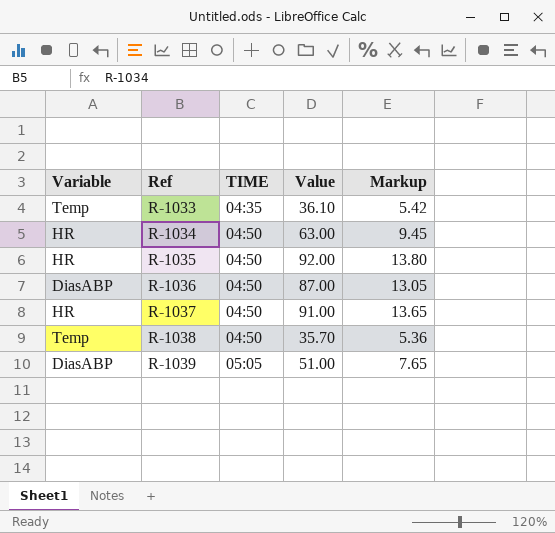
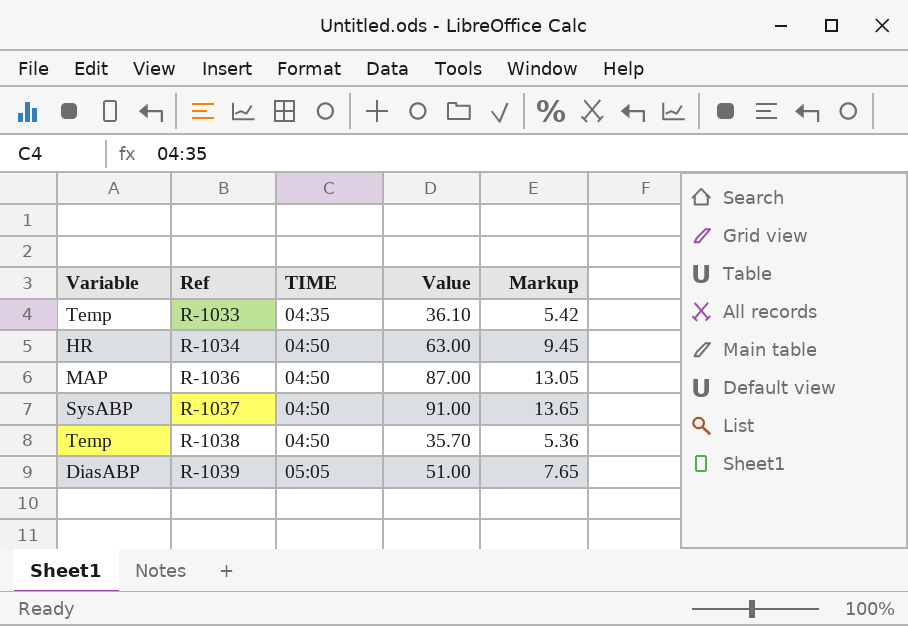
row R-1035: HR | 04:50 | 92.00 | 13.80 -> none
R-1036 | Variable: DiasABP -> MAP
R-1037 | Variable: HR -> SysABP

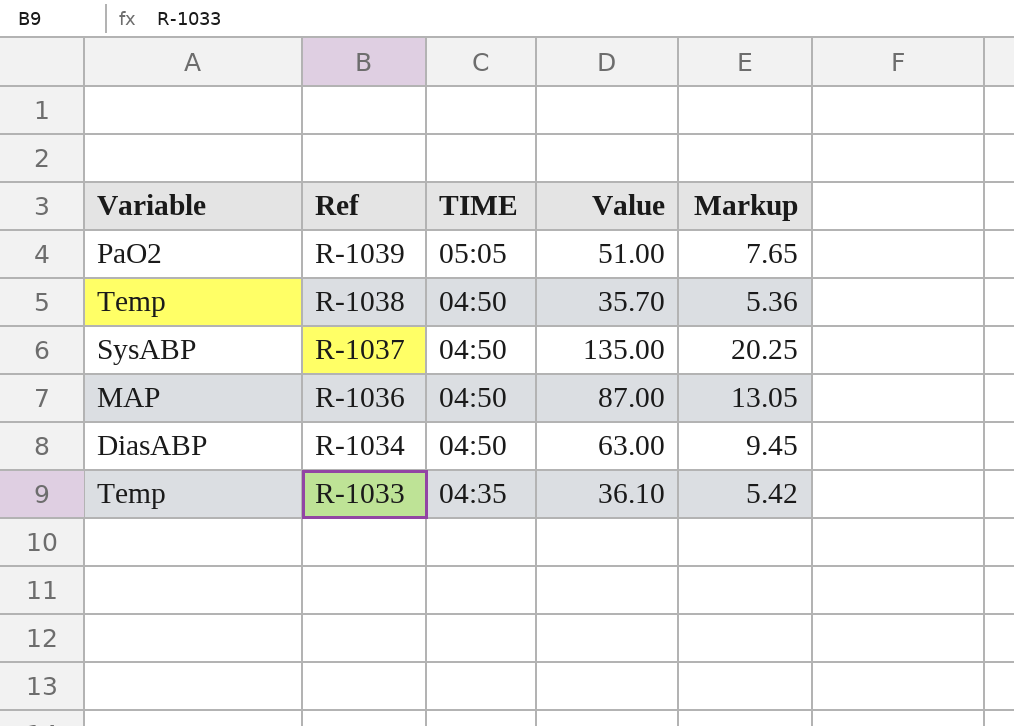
row order: Ref ascending -> Ref descending
R-1039 | Variable: DiasABP -> PaO2
R-1037 | Value: 91.00 -> 135.00
R-1037 | Markup: 13.65 -> 20.25
R-1034 | Variable: HR -> DiasABP

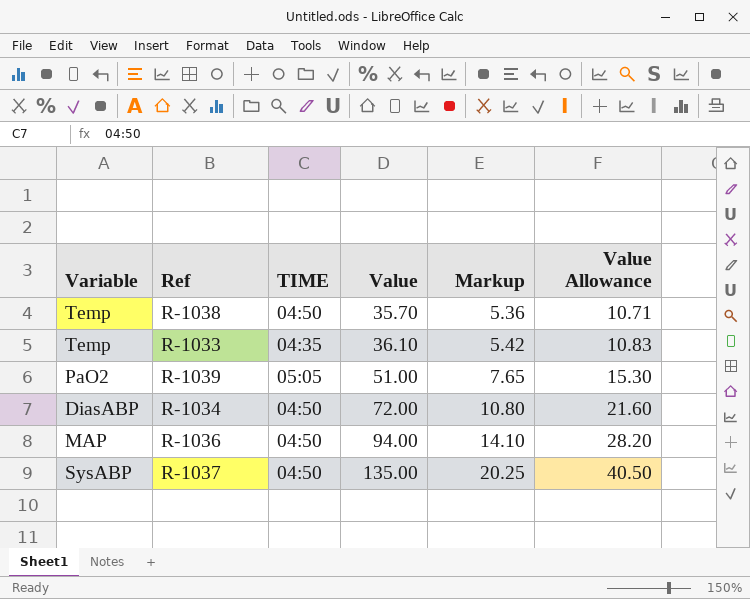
row order: Ref descending -> Value ascending
column Value Allowance | formula: none -> [Value] * 0.3
R-1034 | Value: 63.00 -> 72.00
R-1034 | Markup: 9.45 -> 10.80
R-1036 | Value: 87.00 -> 94.00
R-1036 | Markup: 13.05 -> 14.10

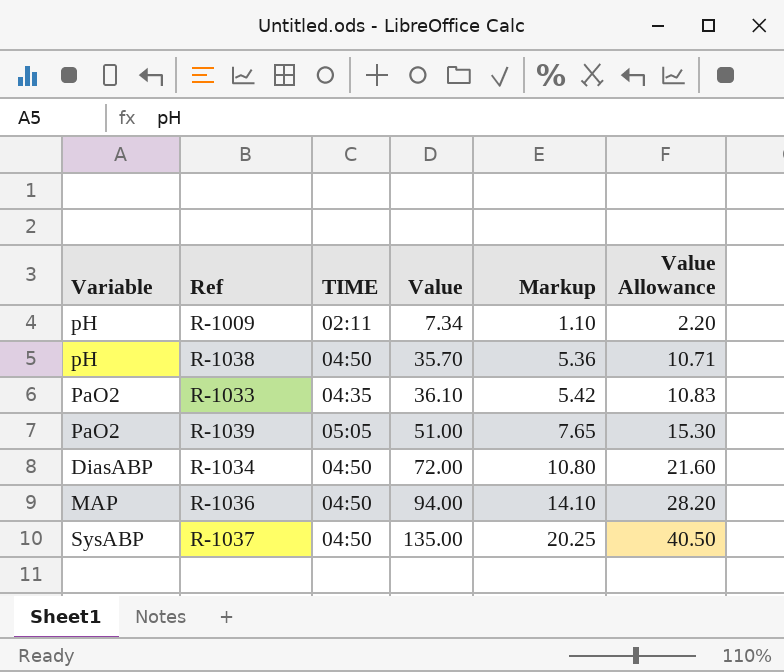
row R-1009: none -> pH | 02:11 | 7.34 | 1.10 | 2.20
R-1038 | Variable: Temp -> pH
R-1033 | Variable: Temp -> PaO2

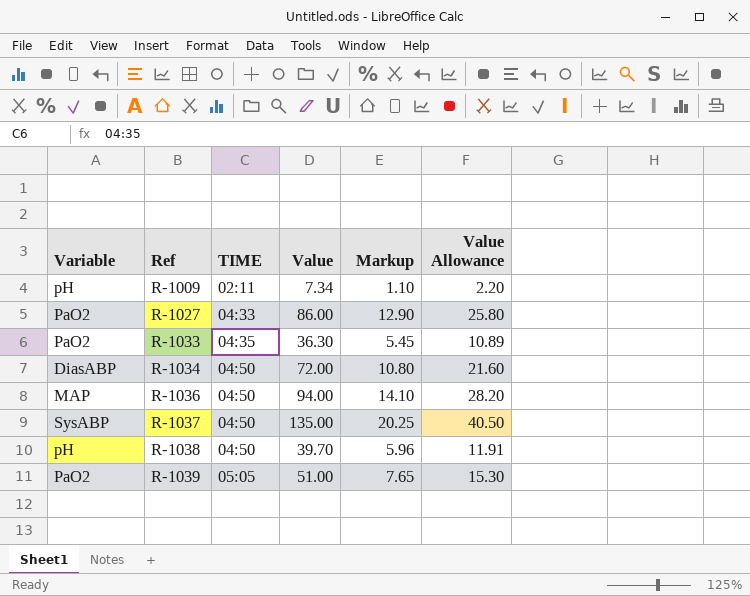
row order: Value ascending -> Ref ascending
row R-1027: none -> PaO2 | 04:33 | 86.00 | 12.90 | 25.80
R-1033 | Value: 36.10 -> 36.30
R-1033 | Markup: 5.42 -> 5.45
R-1033 | Value Allowance: 10.83 -> 10.89
R-1038 | Value: 35.70 -> 39.70
R-1038 | Markup: 5.36 -> 5.96
R-1038 | Value Allowance: 10.71 -> 11.91

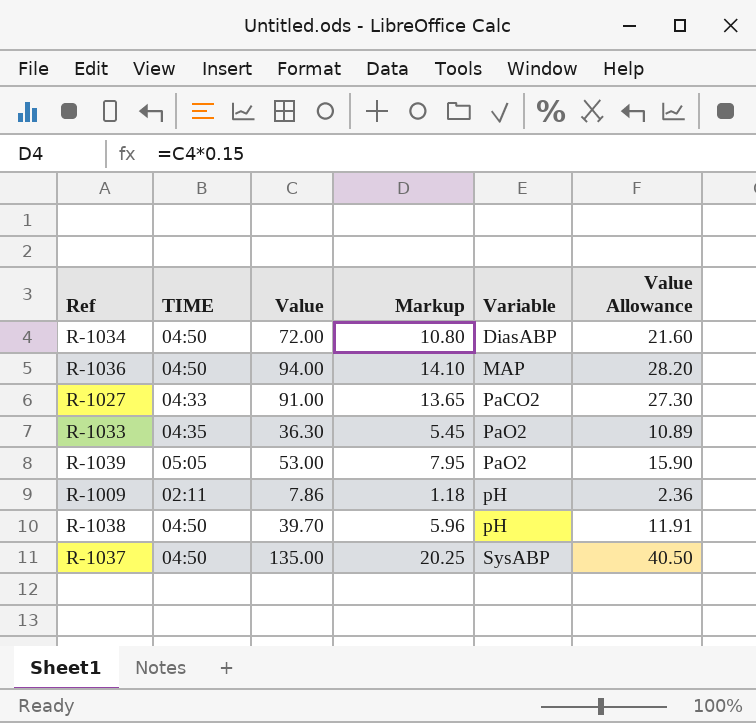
row order: Ref ascending -> Variable ascending
column Variable | position: 1 -> 5
R-1027 | Value: 86.00 -> 91.00
R-1027 | Markup: 12.90 -> 13.65
R-1027 | Variable: PaO2 -> PaCO2
R-1027 | Value Allowance: 25.80 -> 27.30
R-1039 | Value: 51.00 -> 53.00
R-1039 | Markup: 7.65 -> 7.95
R-1039 | Value Allowance: 15.30 -> 15.90
R-1009 | Value: 7.34 -> 7.86
R-1009 | Markup: 1.10 -> 1.18
R-1009 | Value Allowance: 2.20 -> 2.36

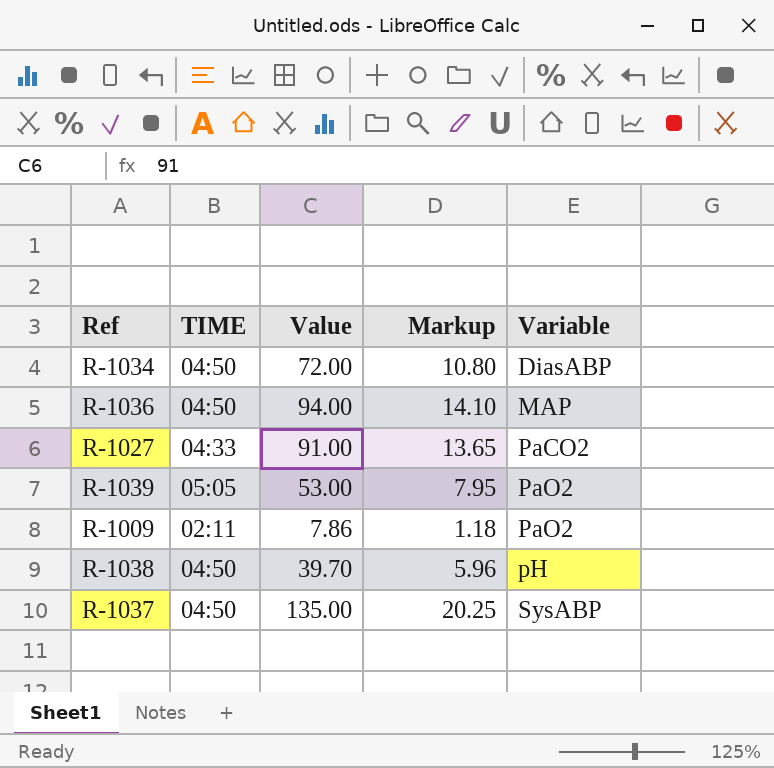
column Value Allowance | formula: [Value] * 0.3 -> none
row R-1033: 04:35 | 36.30 | 5.45 | PaO2 | 10.89 -> none
R-1009 | Variable: pH -> PaO2

